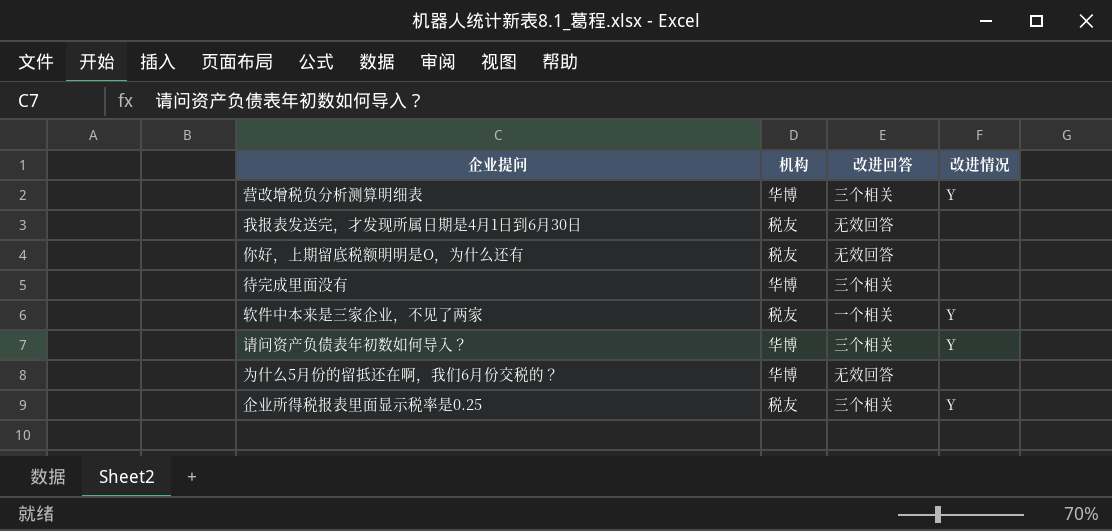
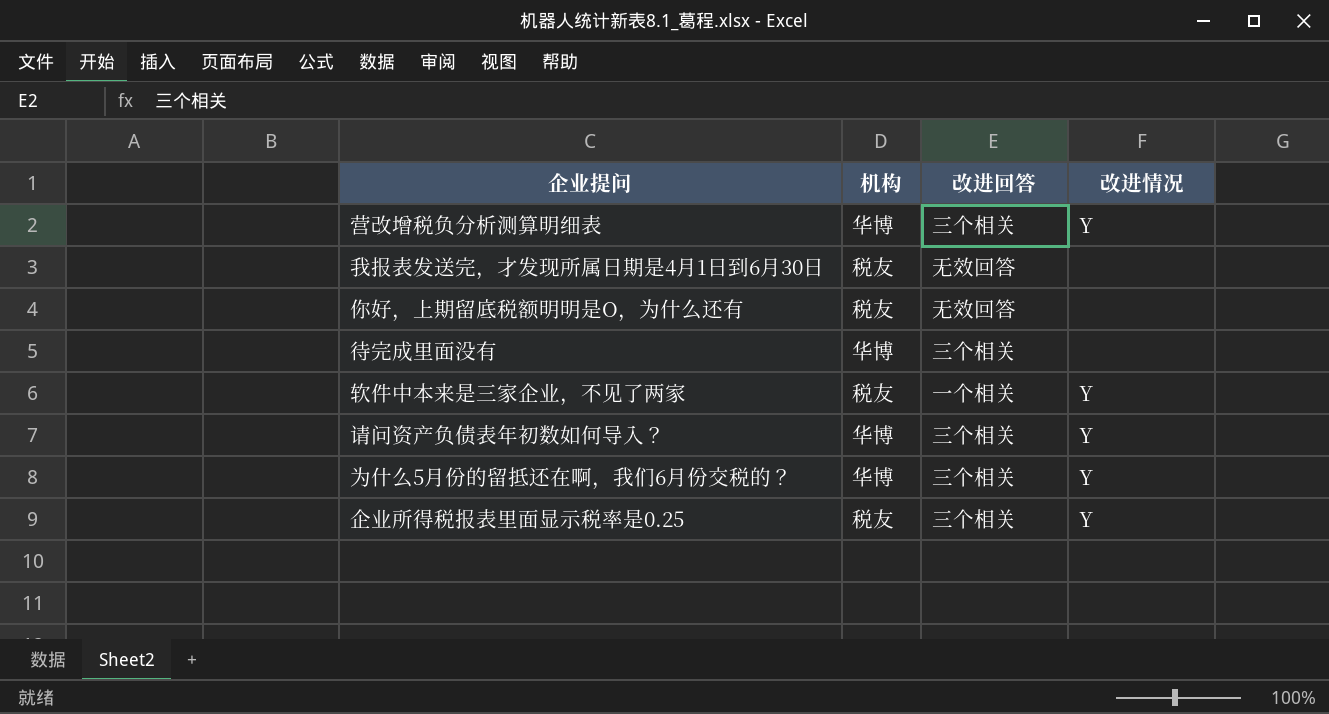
为什么5月份的留抵还在啊，我们6月份交税的？ | 改进回答: 无效回答 -> 三个相关
为什么5月份的留抵还在啊，我们6月份交税的？ | 改进情况: none -> Y

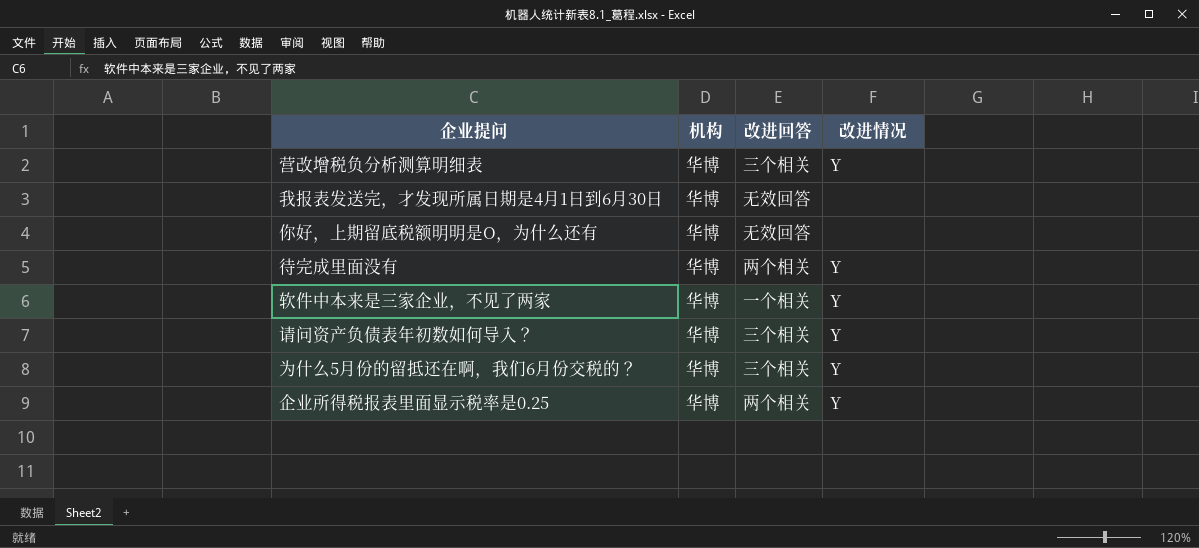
我报表发送完，才发现所属日期是4月1日到6月30日 | 机构: 税友 -> 华博
你好，上期留底税额明明是O，为什么还有 | 机构: 税友 -> 华博
待完成里面没有 | 改进回答: 三个相关 -> 两个相关
待完成里面没有 | 改进情况: none -> Y
软件中本来是三家企业，不见了两家 | 机构: 税友 -> 华博
企业所得税报表里面显示税率是0.25 | 机构: 税友 -> 华博
企业所得税报表里面显示税率是0.25 | 改进回答: 三个相关 -> 两个相关

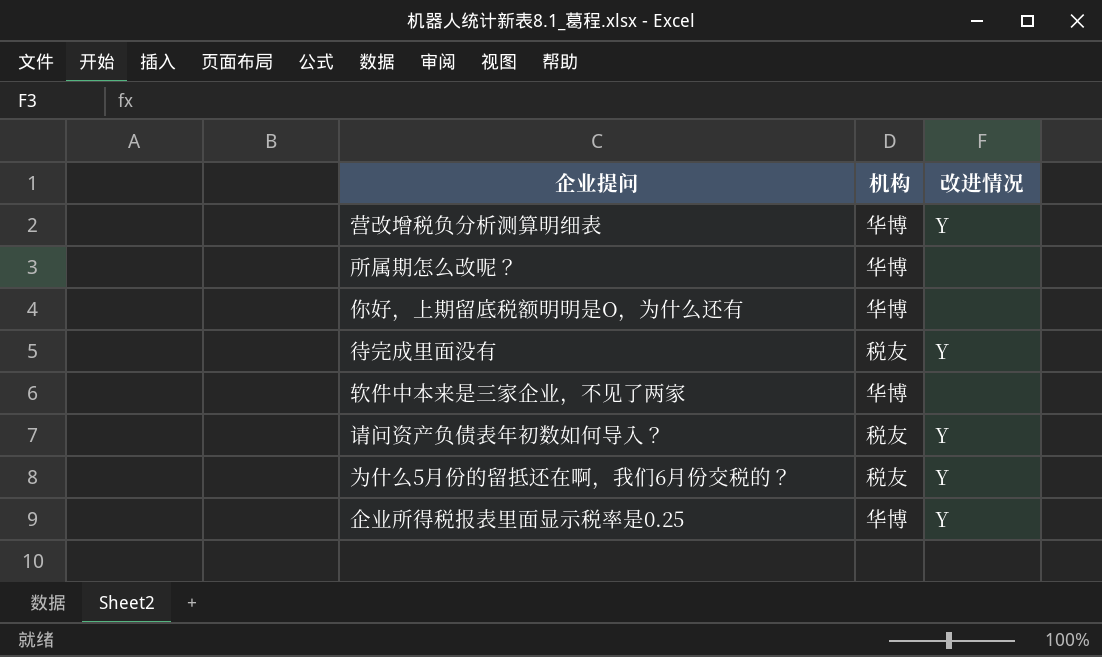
column 改进回答 | position: 3 -> none
row 我报表发送完，才发现所属日期是4月1日到6月30日: 华博 | 无效回答 | none -> none
row 所属期怎么改呢？: none -> 华博 | none
待完成里面没有 | 机构: 华博 -> 税友
软件中本来是三家企业，不见了两家 | 改进情况: Y -> none
请问资产负债表年初数如何导入？ | 机构: 华博 -> 税友
为什么5月份的留抵还在啊，我们6月份交税的？ | 机构: 华博 -> 税友

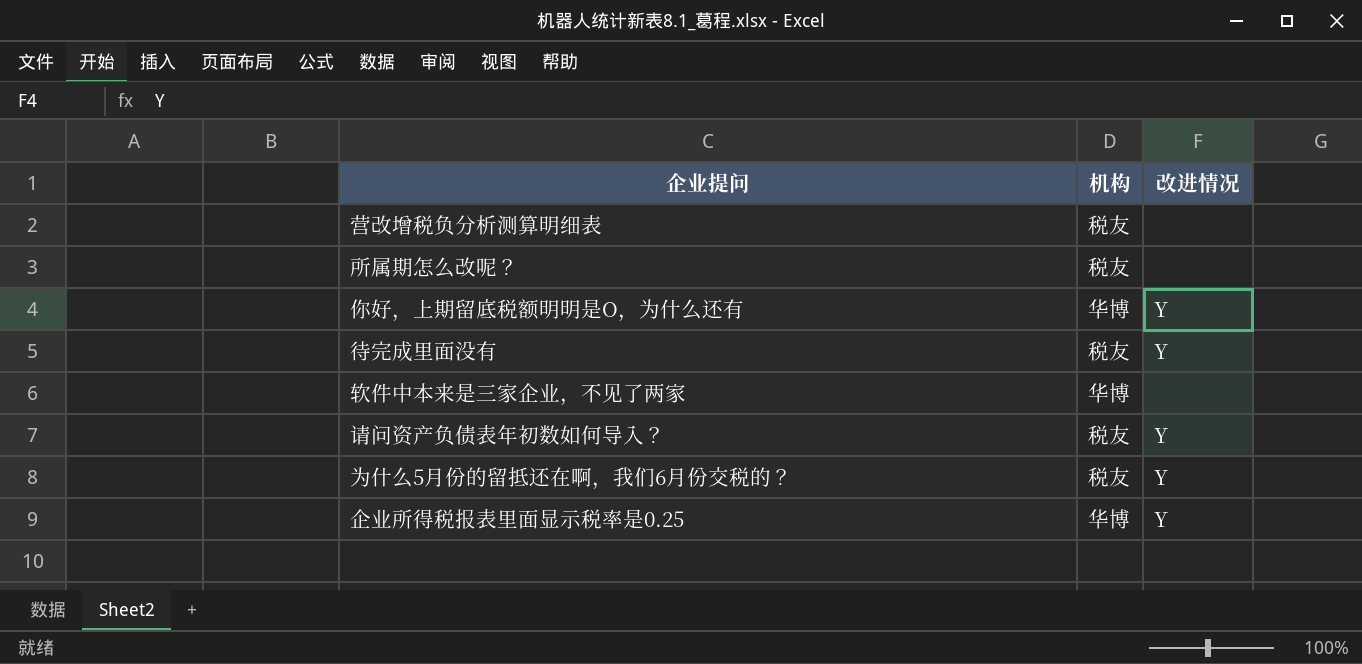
营改增税负分析测算明细表 | 机构: 华博 -> 税友
营改增税负分析测算明细表 | 改进情况: Y -> none
所属期怎么改呢？ | 机构: 华博 -> 税友
你好，上期留底税额明明是O，为什么还有 | 改进情况: none -> Y

